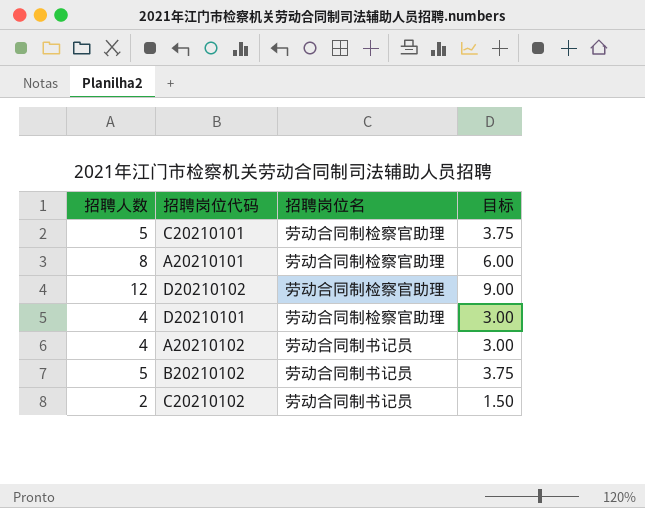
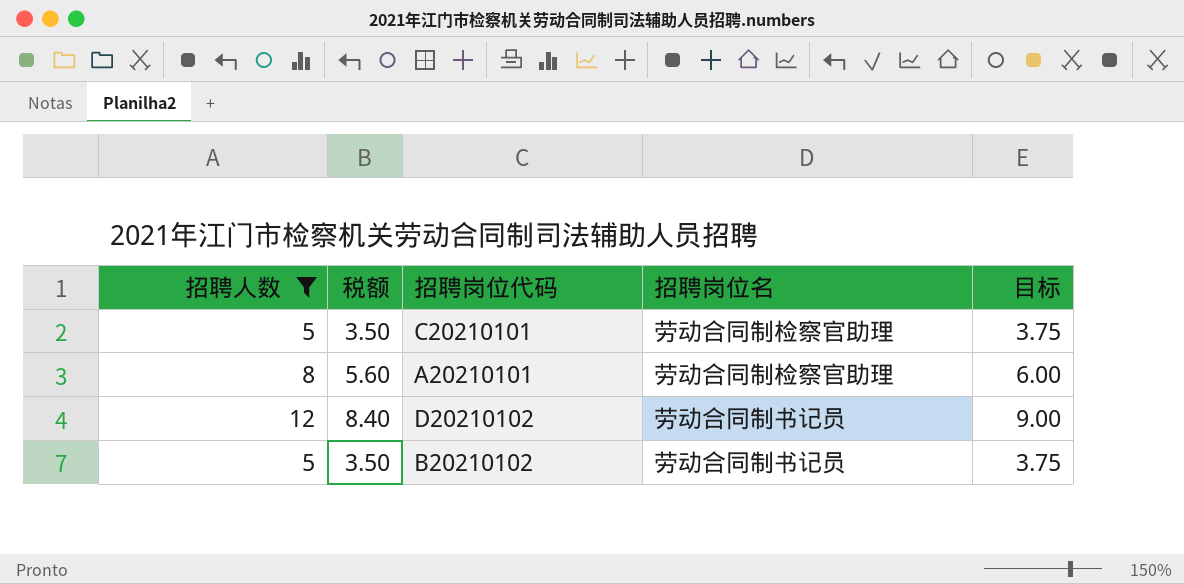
filter: none -> 招聘人数 >= 5
column 税额 | formula: none -> [招聘人数] * 0.7
D20210102 | 招聘岗位名: 劳动合同制检察官助理 -> 劳动合同制书记员

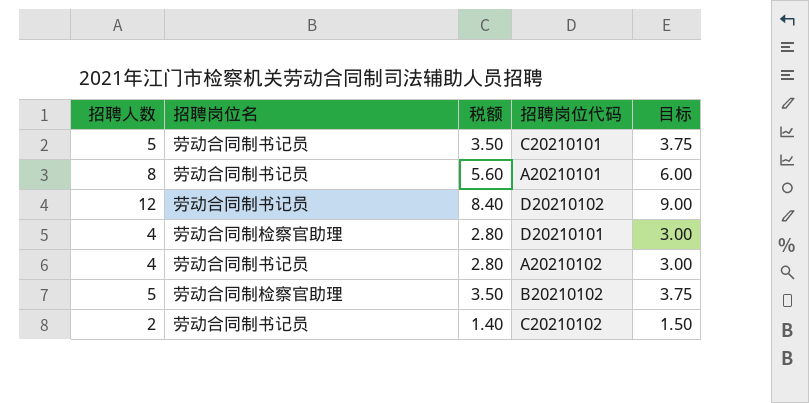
filter: 招聘人数 >= 5 -> none
column 招聘岗位名 | position: 4 -> 2
C20210101 | 招聘岗位名: 劳动合同制检察官助理 -> 劳动合同制书记员
A20210101 | 招聘岗位名: 劳动合同制检察官助理 -> 劳动合同制书记员
B20210102 | 招聘岗位名: 劳动合同制书记员 -> 劳动合同制检察官助理

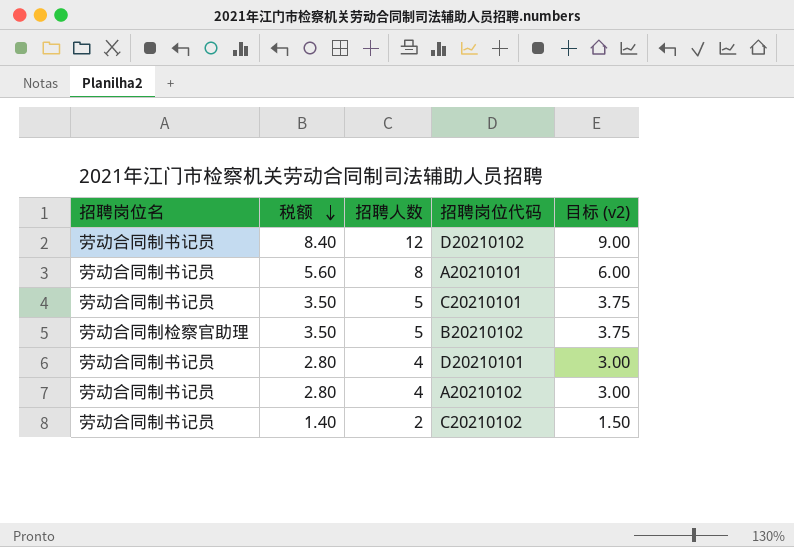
row order: none -> 税额 descending
column 招聘人数 | position: 1 -> 3
column name: 目标 -> 目标 (v2)
D20210101 | 招聘岗位名: 劳动合同制检察官助理 -> 劳动合同制书记员

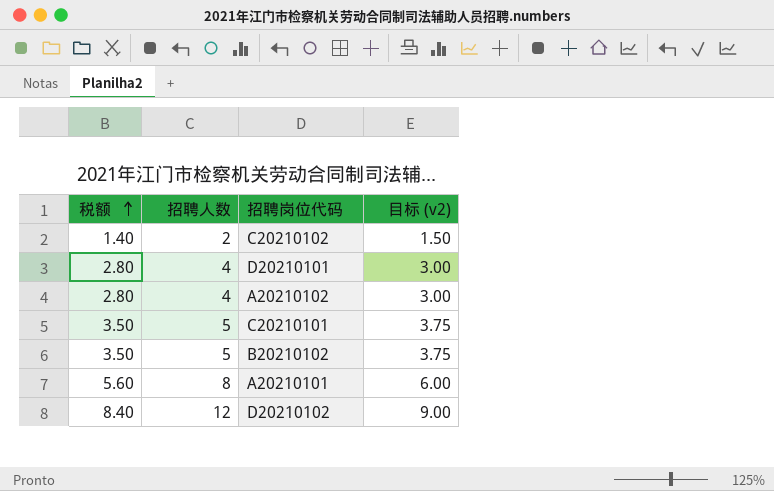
row order: 税额 descending -> 税额 ascending
column 招聘岗位名 | position: 1 -> none

